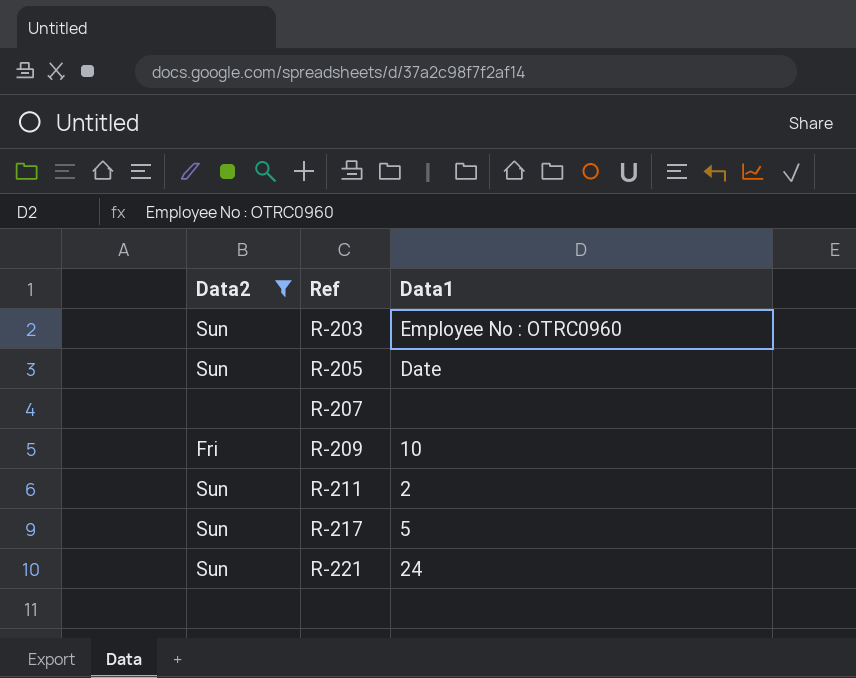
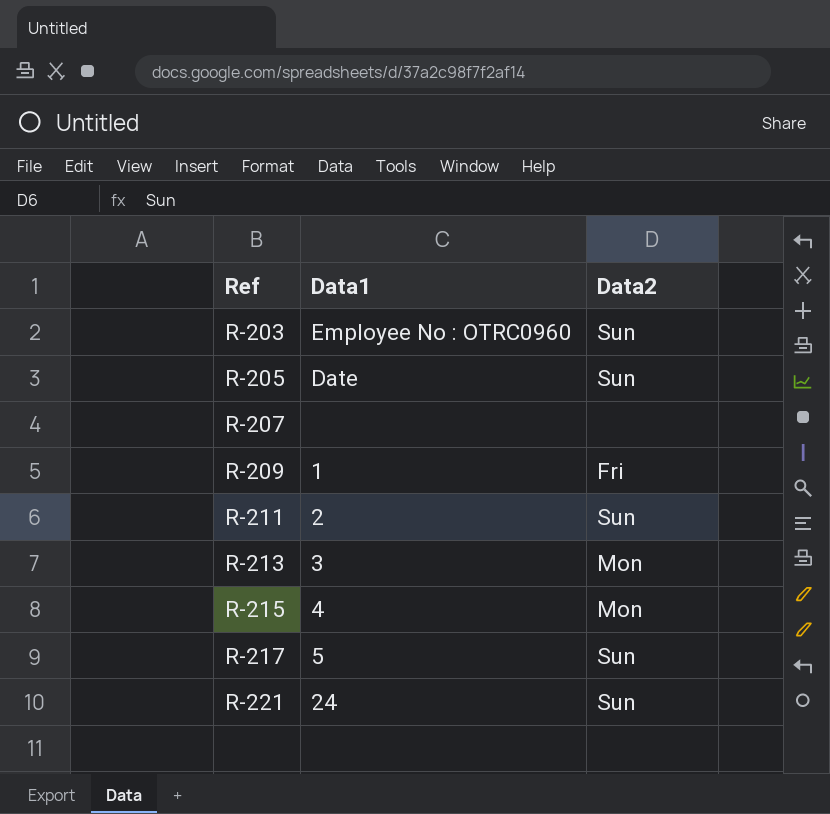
filter: Data2 != Mon -> none
column Data2 | position: 1 -> 3
R-209 | Data1: 10 -> 1

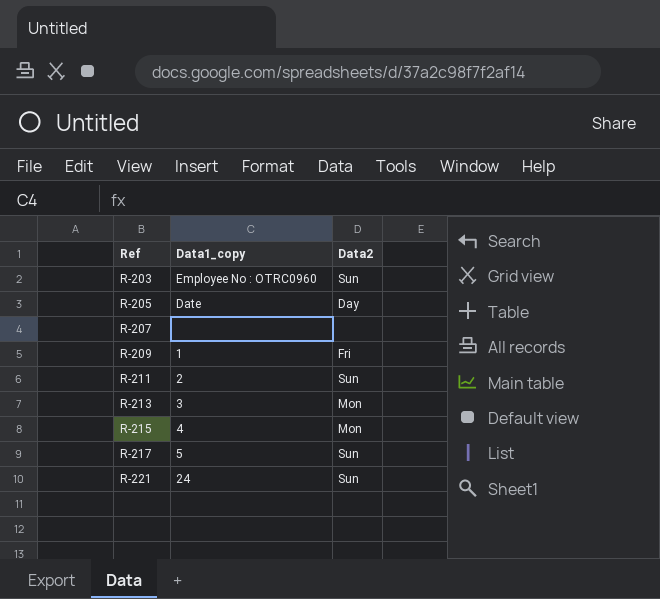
column name: Data1 -> Data1_copy
R-205 | Data2: Sun -> Day

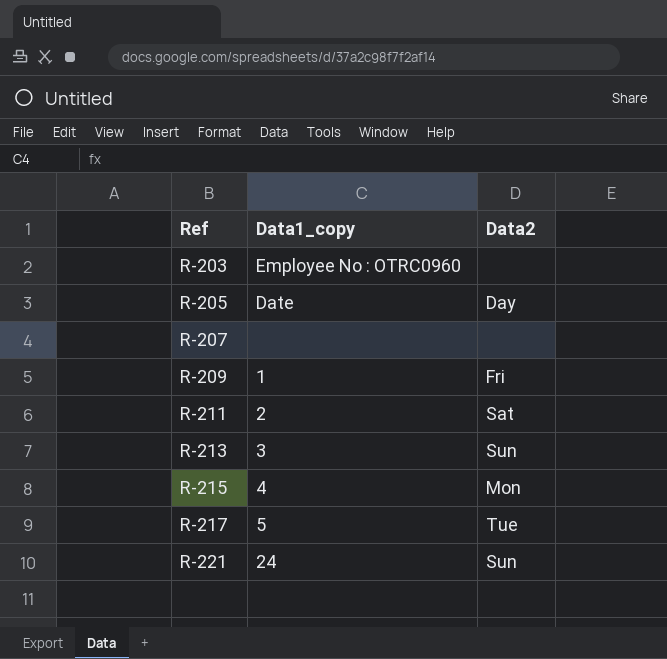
R-203 | Data2: Sun -> none
R-211 | Data2: Sun -> Sat
R-213 | Data2: Mon -> Sun
R-217 | Data2: Sun -> Tue

